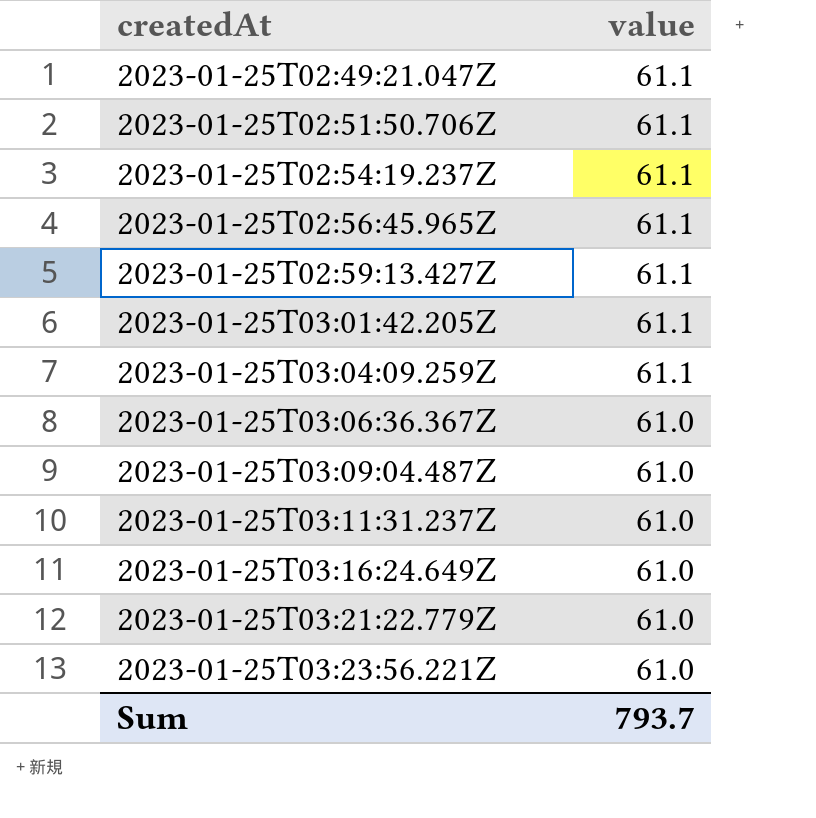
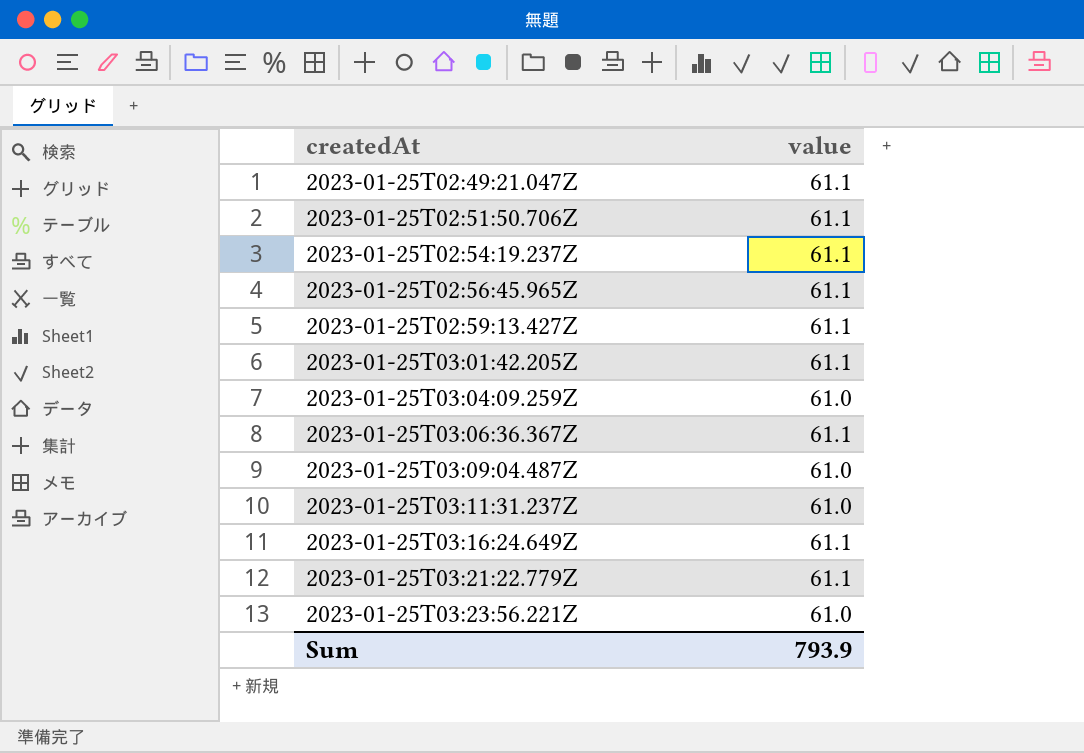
2023-01-25T03:04:09.259Z | value: 61.1 -> 61.0
2023-01-25T03:06:36.367Z | value: 61.0 -> 61.1
2023-01-25T03:16:24.649Z | value: 61.0 -> 61.1
2023-01-25T03:21:22.779Z | value: 61.0 -> 61.1
Sum | value: 793.7 -> 793.9

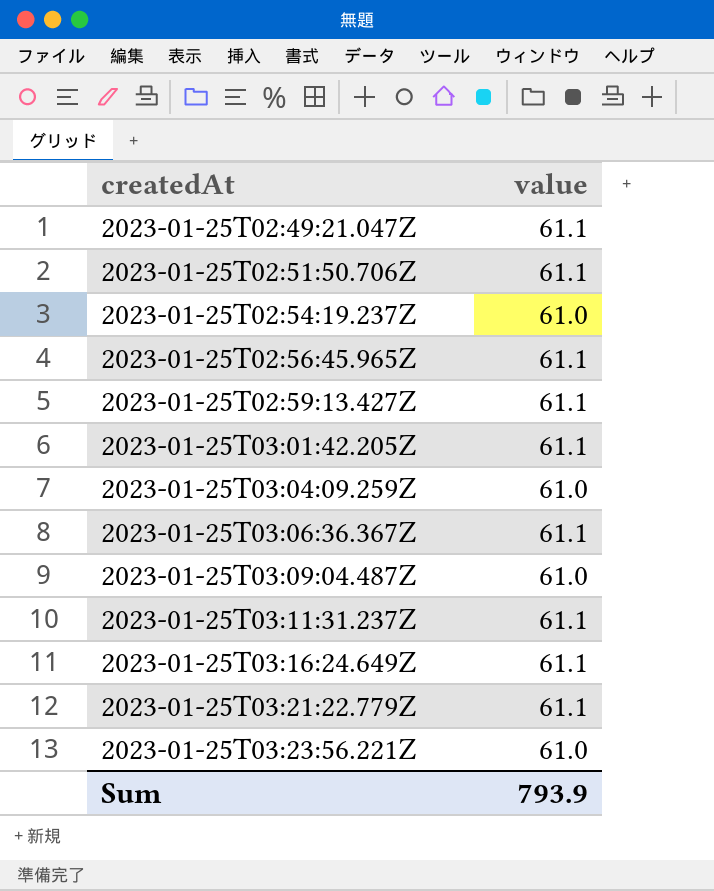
2023-01-25T02:54:19.237Z | value: 61.1 -> 61.0
2023-01-25T03:11:31.237Z | value: 61.0 -> 61.1

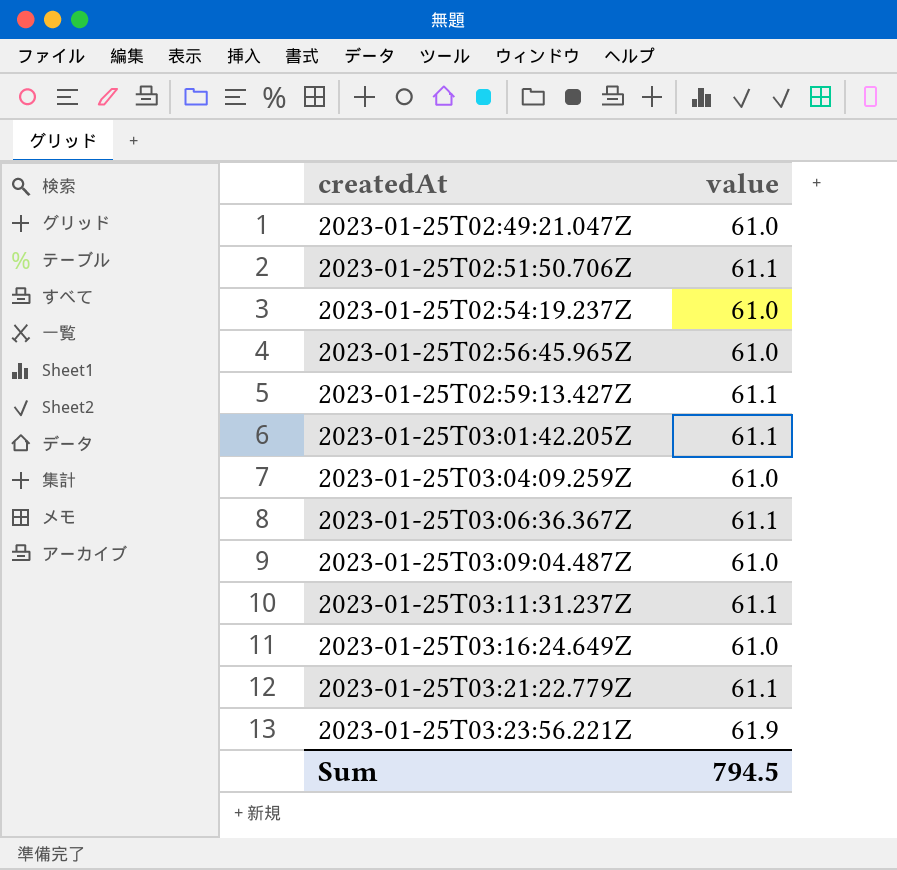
2023-01-25T02:49:21.047Z | value: 61.1 -> 61.0
2023-01-25T02:56:45.965Z | value: 61.1 -> 61.0
2023-01-25T03:16:24.649Z | value: 61.1 -> 61.0
2023-01-25T03:23:56.221Z | value: 61.0 -> 61.9
Sum | value: 793.9 -> 794.5

